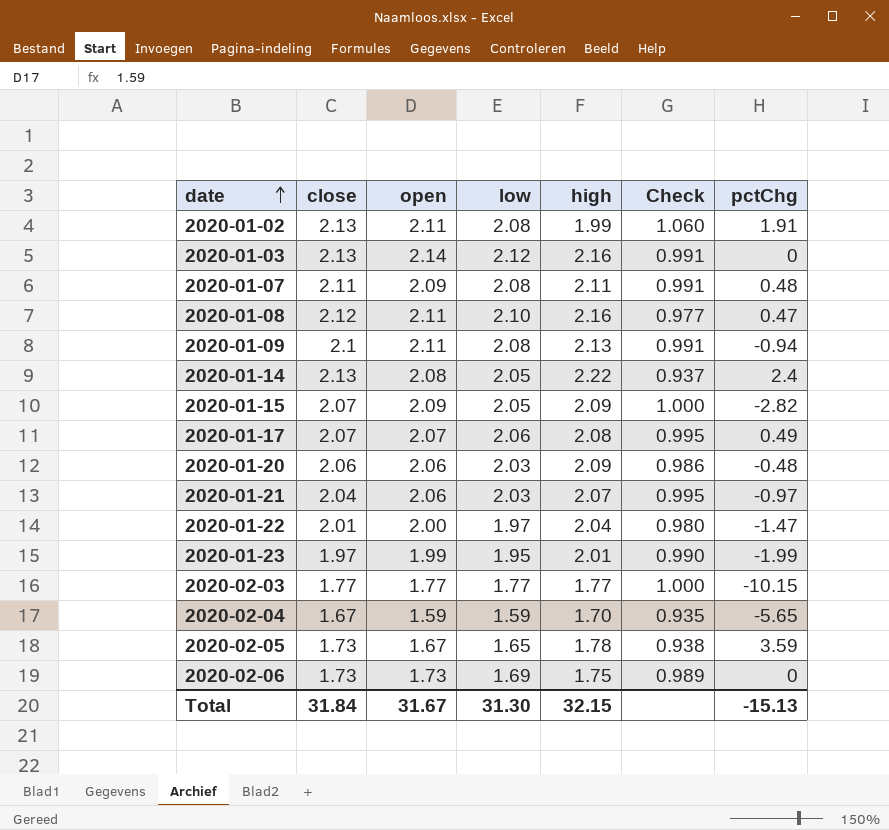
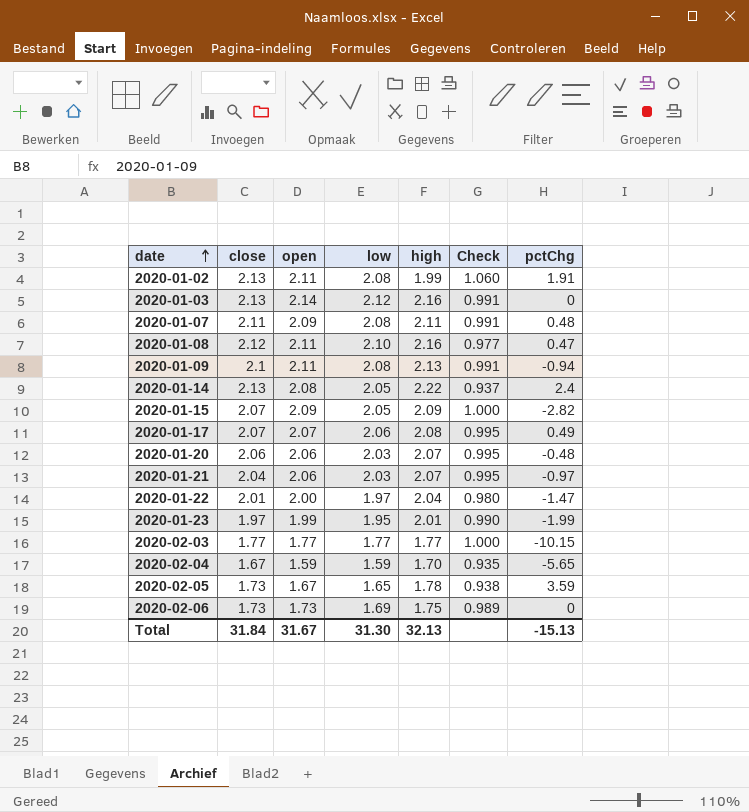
2020-01-20 | high: 2.09 -> 2.07
2020-01-20 | Check: 0.986 -> 0.995
Total | high: 32.15 -> 32.13

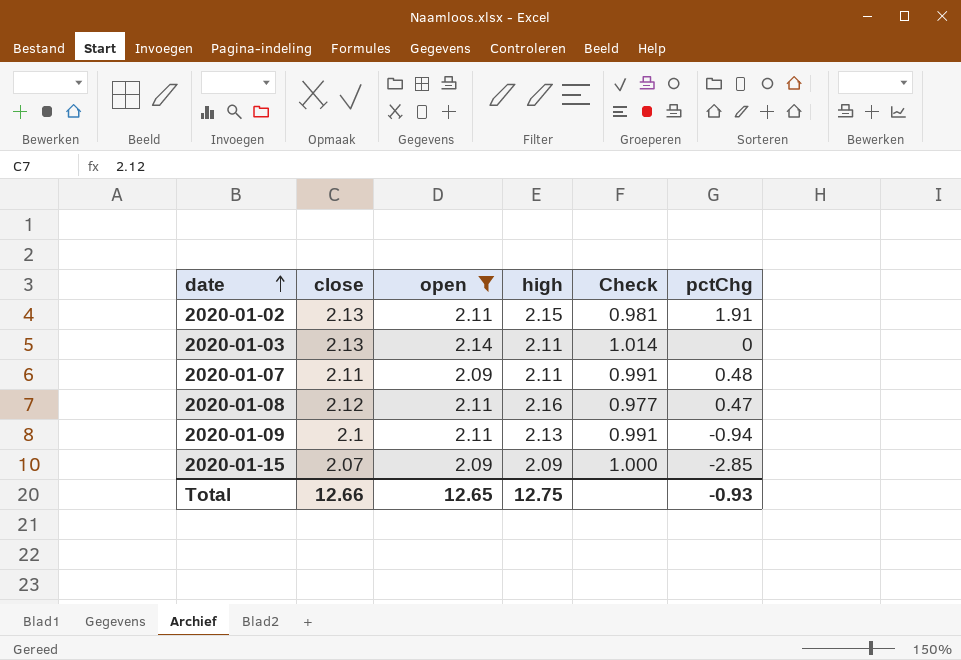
filter: none -> open >= 2.09
column low | position: 4 -> none
2020-01-02 | high: 1.99 -> 2.15
2020-01-02 | Check: 1.060 -> 0.981
2020-01-03 | high: 2.16 -> 2.11
2020-01-03 | Check: 0.991 -> 1.014
2020-01-15 | pctChg: -2.82 -> -2.85
Total | close: 31.84 -> 12.66
Total | open: 31.67 -> 12.65
Total | high: 32.13 -> 12.75
Total | pctChg: -15.13 -> -0.93

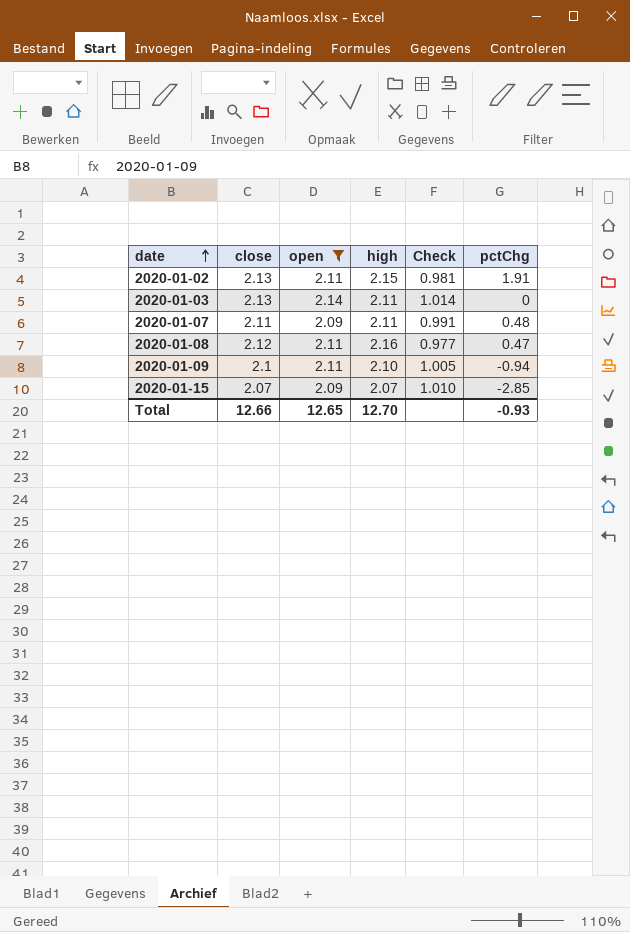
2020-01-09 | high: 2.13 -> 2.10
2020-01-09 | Check: 0.991 -> 1.005
2020-01-15 | high: 2.09 -> 2.07
2020-01-15 | Check: 1.000 -> 1.010
Total | high: 12.75 -> 12.70

